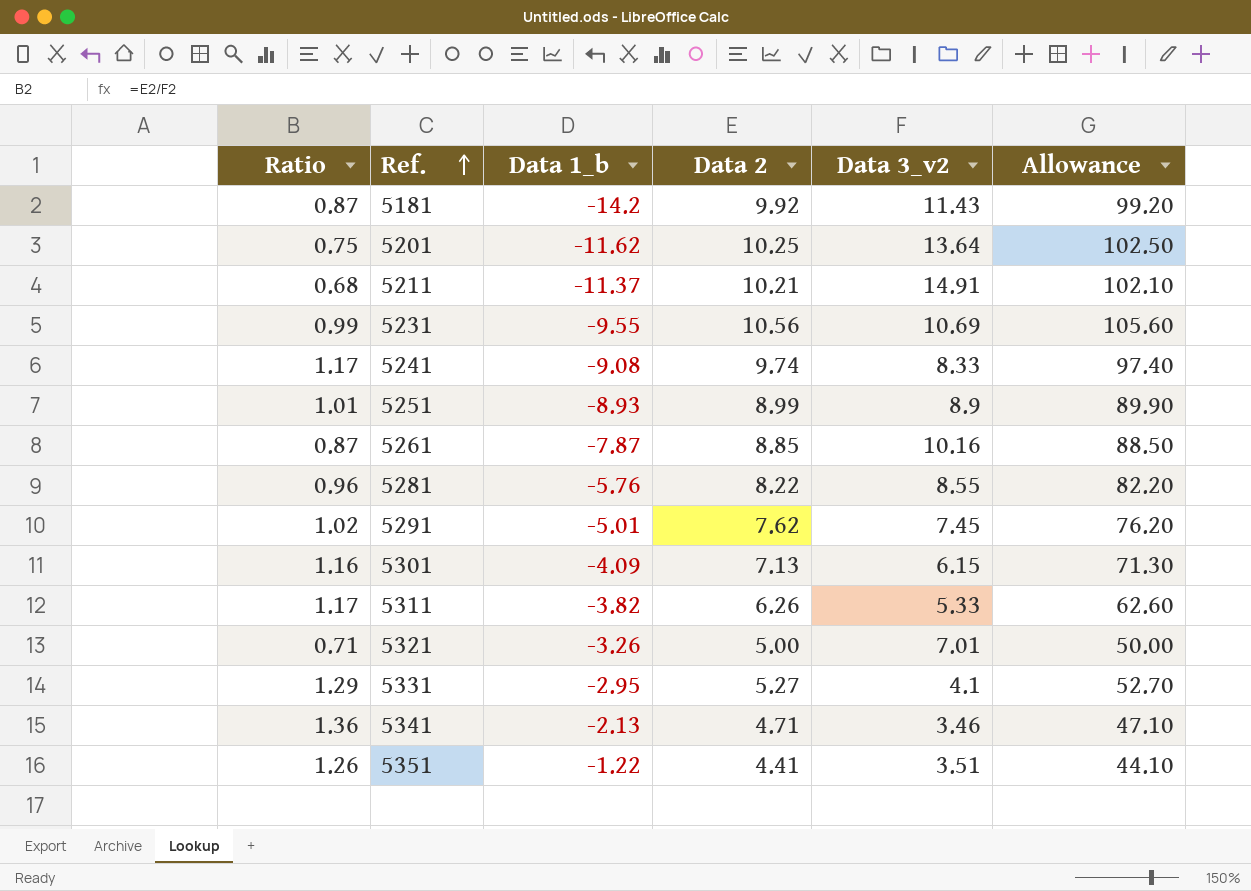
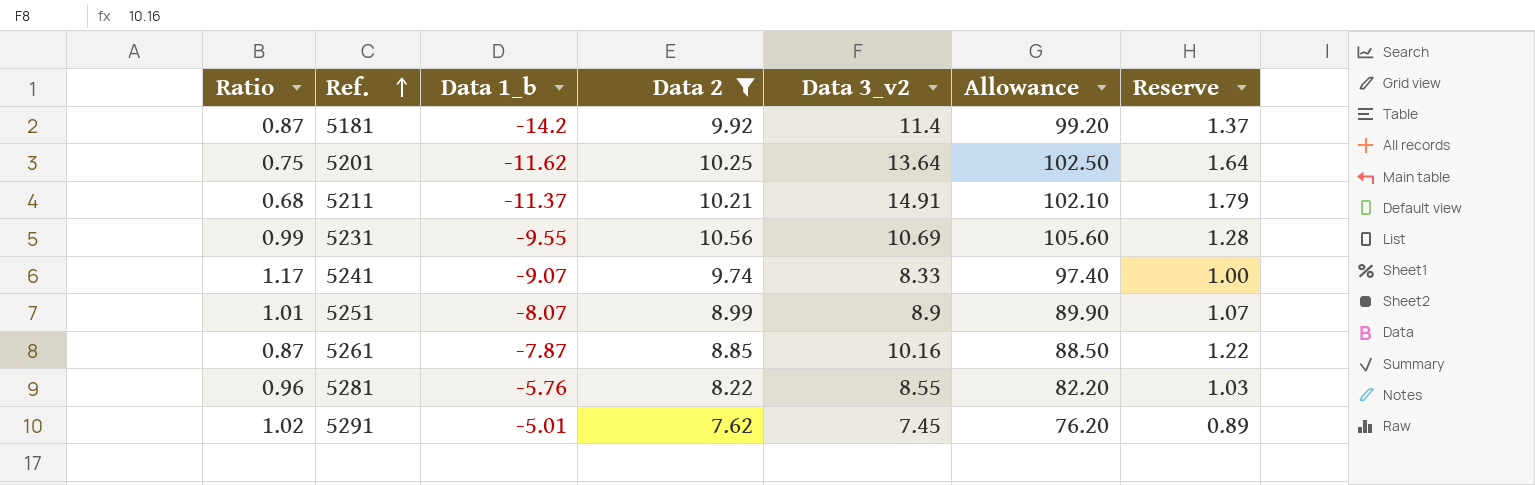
filter: none -> Data 2 >= 7.62
column Reserve | formula: none -> [Data 3_v2] * 0.12
5181 | Data 3_v2: 11.43 -> 11.4
5241 | Data 1_b: -9.08 -> -9.07
5251 | Data 1_b: -8.93 -> -8.07

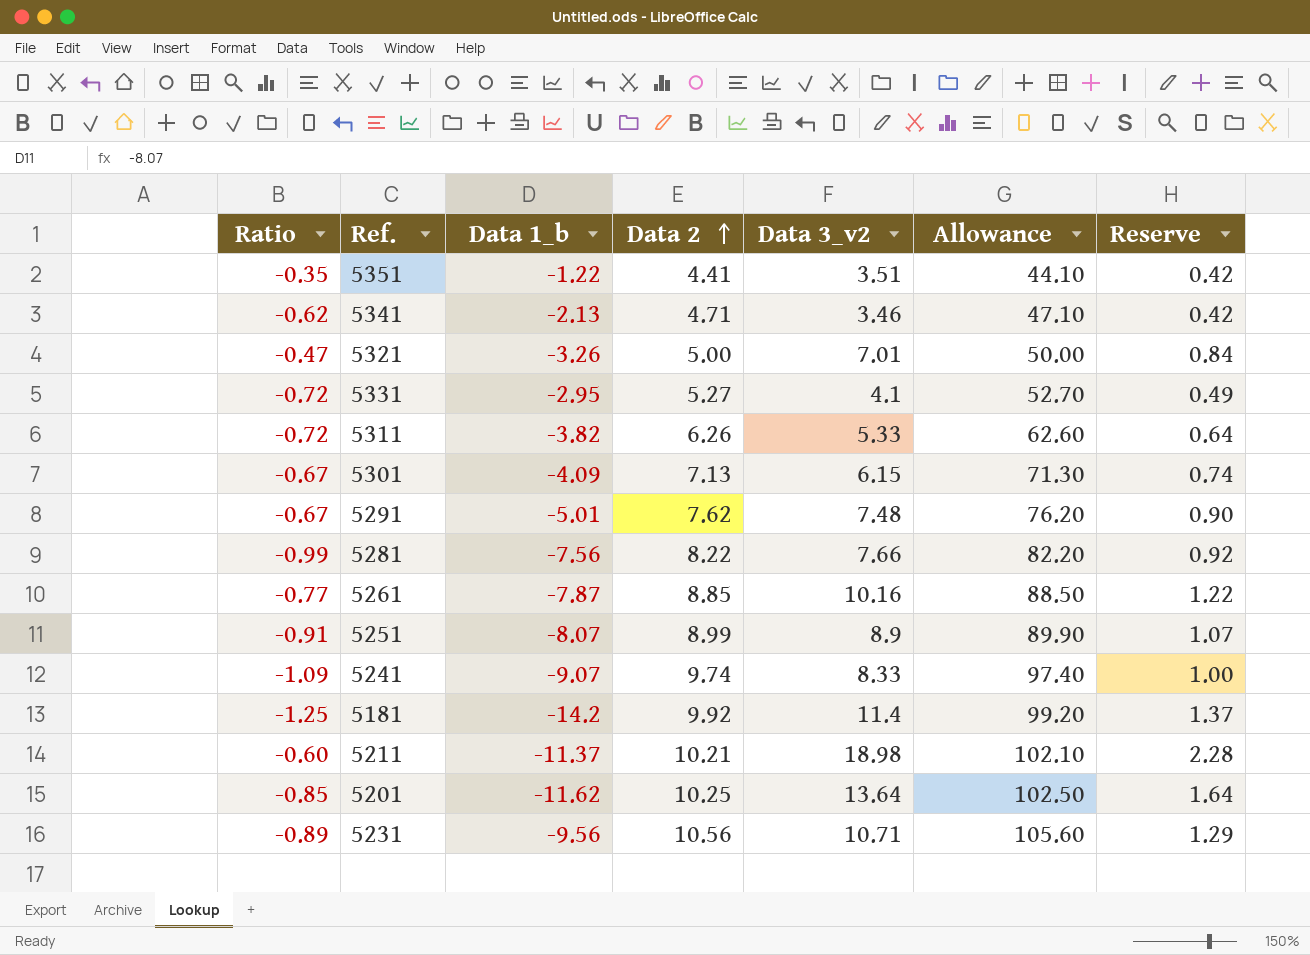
filter: Data 2 >= 7.62 -> none
row order: Ref. ascending -> Data 2 ascending
column Ratio | formula: [Data 2] / [Data 3_v2] -> [Data 1_b] / [Data 3_v2]
5291 | Data 3_v2: 7.45 -> 7.48
5291 | Reserve: 0.89 -> 0.90
5281 | Data 1_b: -5.76 -> -7.56
5281 | Data 3_v2: 8.55 -> 7.66
5281 | Reserve: 1.03 -> 0.92
5211 | Data 3_v2: 14.91 -> 18.98
5211 | Reserve: 1.79 -> 2.28
5231 | Data 1_b: -9.55 -> -9.56
5231 | Data 3_v2: 10.69 -> 10.71
5231 | Reserve: 1.28 -> 1.29

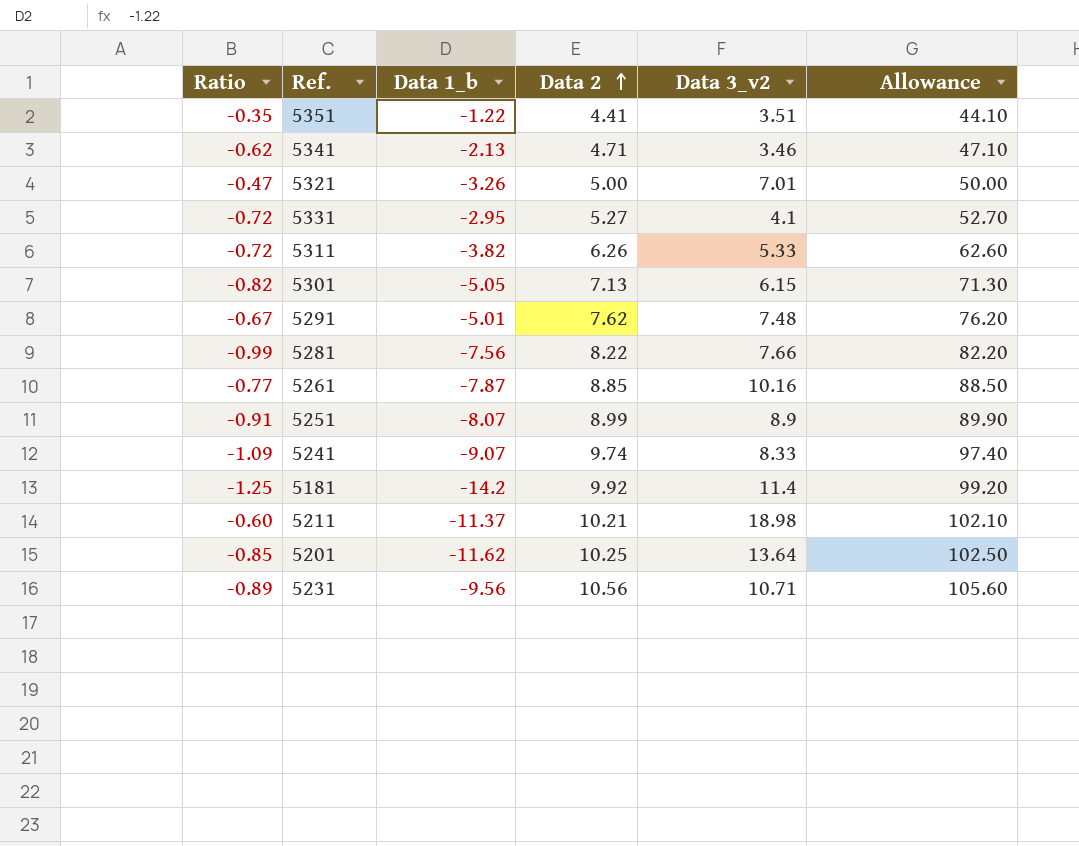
column Reserve | formula: [Data 3_v2] * 0.12 -> none
5301 | Ratio: -0.67 -> -0.82
5301 | Data 1_b: -4.09 -> -5.05

